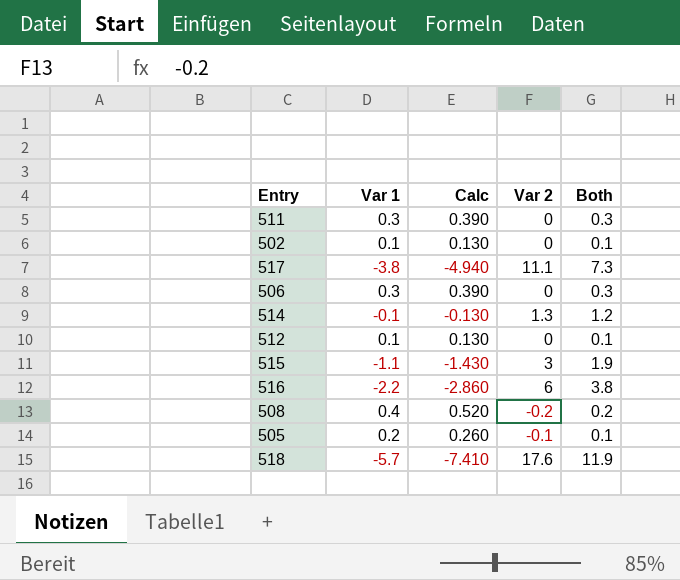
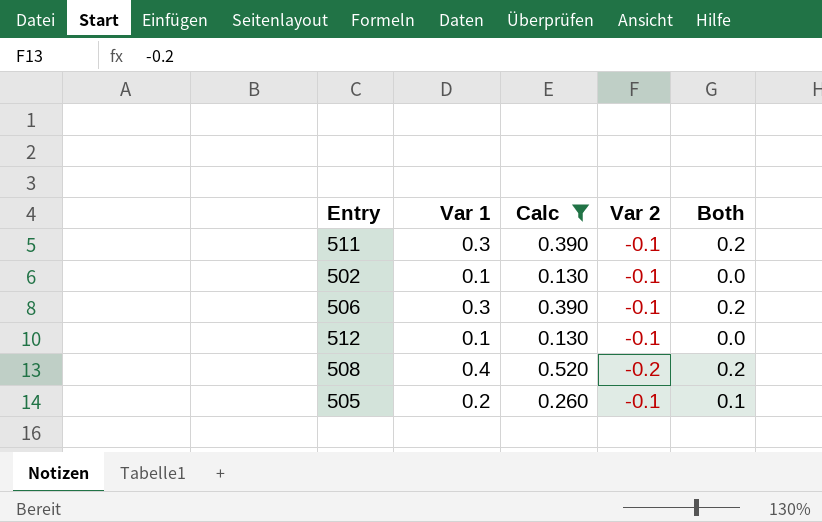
filter: none -> Calc >= 0.130
511 | Var 2: 0 -> -0.1
511 | Both: 0.3 -> 0.2
502 | Var 2: 0 -> -0.1
502 | Both: 0.1 -> 0.0
506 | Var 2: 0 -> -0.1
506 | Both: 0.3 -> 0.2
512 | Var 2: 0 -> -0.1
512 | Both: 0.1 -> 0.0

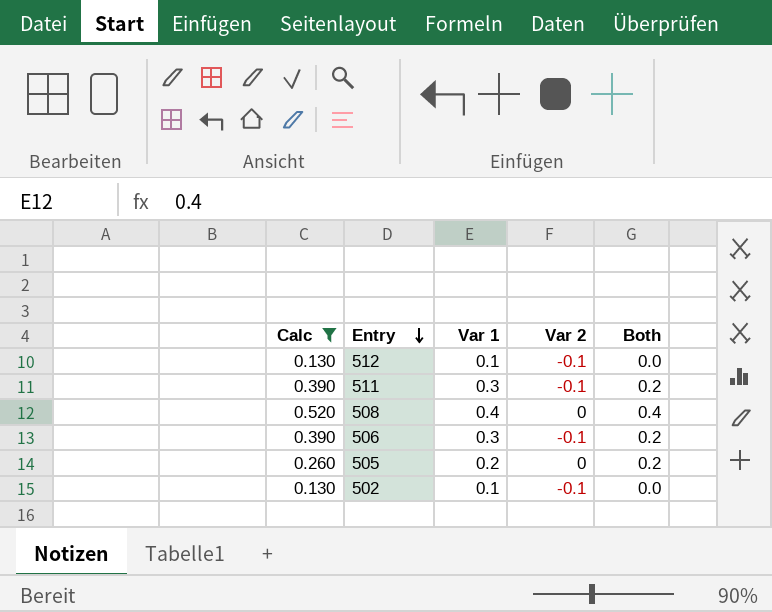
row order: none -> Entry descending
column Calc | position: 3 -> 1
508 | Var 2: -0.2 -> 0
508 | Both: 0.2 -> 0.4
505 | Var 2: -0.1 -> 0
505 | Both: 0.1 -> 0.2

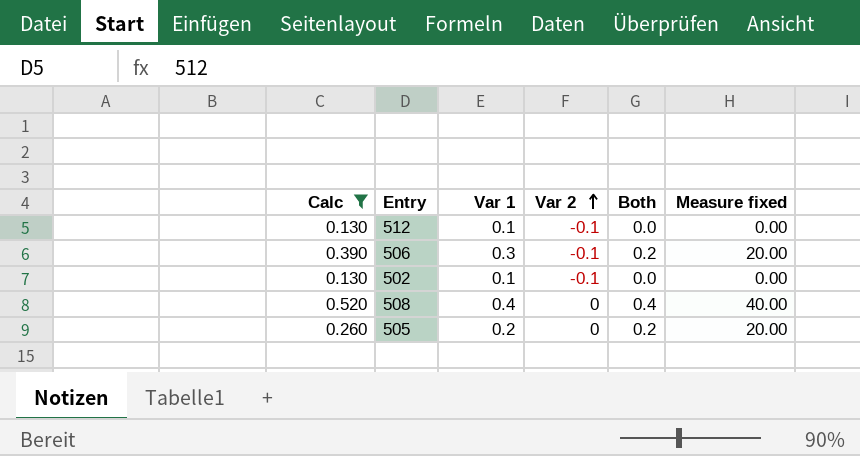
row order: Entry descending -> Var 2 ascending
column Measure fixed | formula: none -> [Both] * 100
row 511: 0.390 | 0.3 | -0.1 | 0.2 -> none

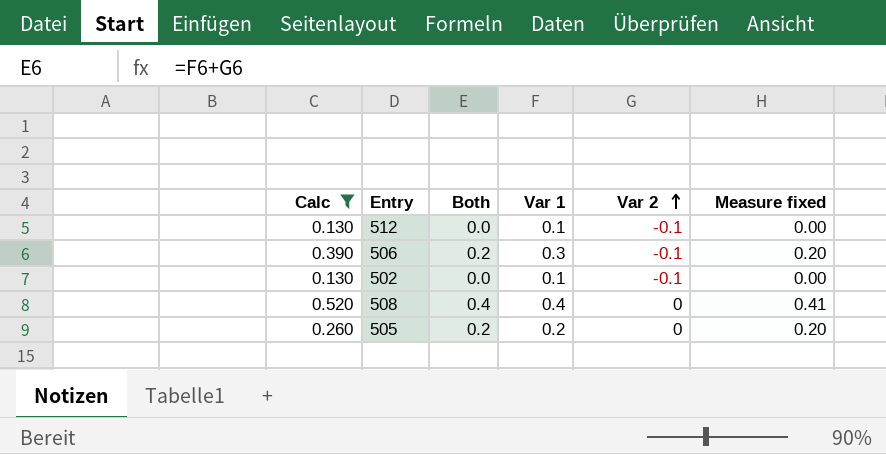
column Both | position: 5 -> 3
column Measure fixed | formula: [Both] * 100 -> [Both] * 1.02

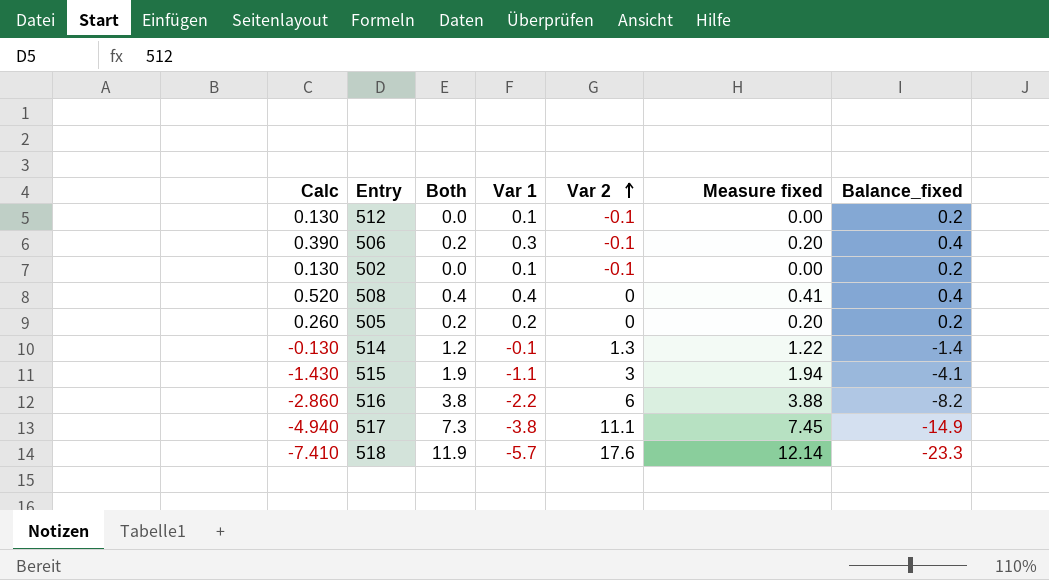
filter: Calc >= 0.130 -> none
column Balance_fixed | formula: none -> [Var 1] - [Var 2]

